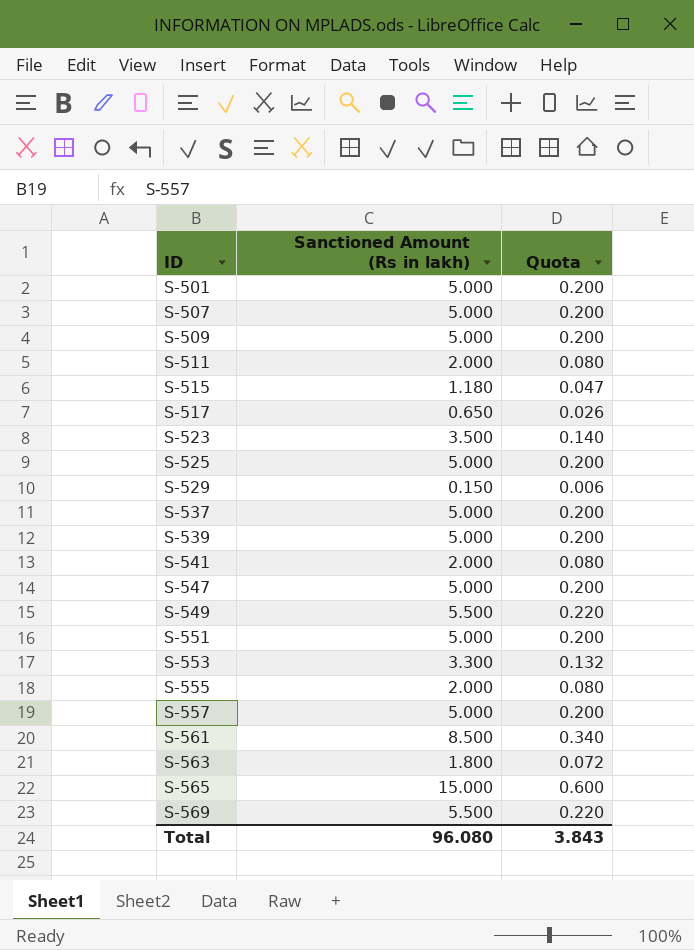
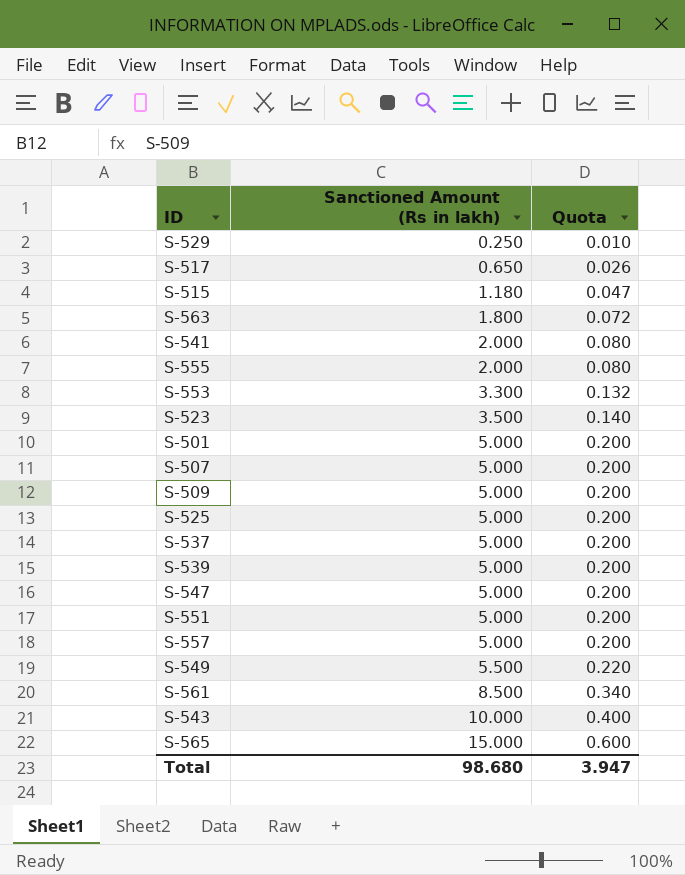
row order: ID ascending -> Sanctioned Amount (Rs in lakh) ascending
row S-511: 2.000 | 0.080 -> none
row S-569: 5.500 | 0.220 -> none
S-529 | Sanctioned Amount (Rs in lakh): 0.150 -> 0.250
S-529 | Quota: 0.006 -> 0.010
row S-543: none -> 10.000 | 0.400
Total | Sanctioned Amount (Rs in lakh): 96.080 -> 98.680
Total | Quota: 3.843 -> 3.947

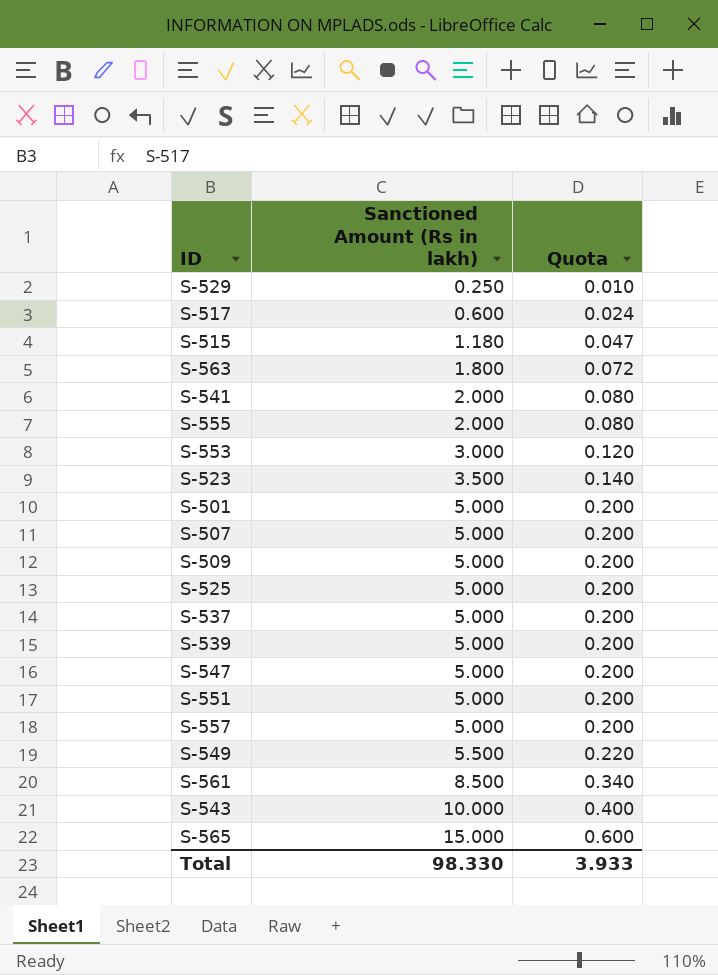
S-517 | Sanctioned Amount (Rs in lakh): 0.650 -> 0.600
S-517 | Quota: 0.026 -> 0.024
S-553 | Sanctioned Amount (Rs in lakh): 3.300 -> 3.000
S-553 | Quota: 0.132 -> 0.120
Total | Sanctioned Amount (Rs in lakh): 98.680 -> 98.330
Total | Quota: 3.947 -> 3.933

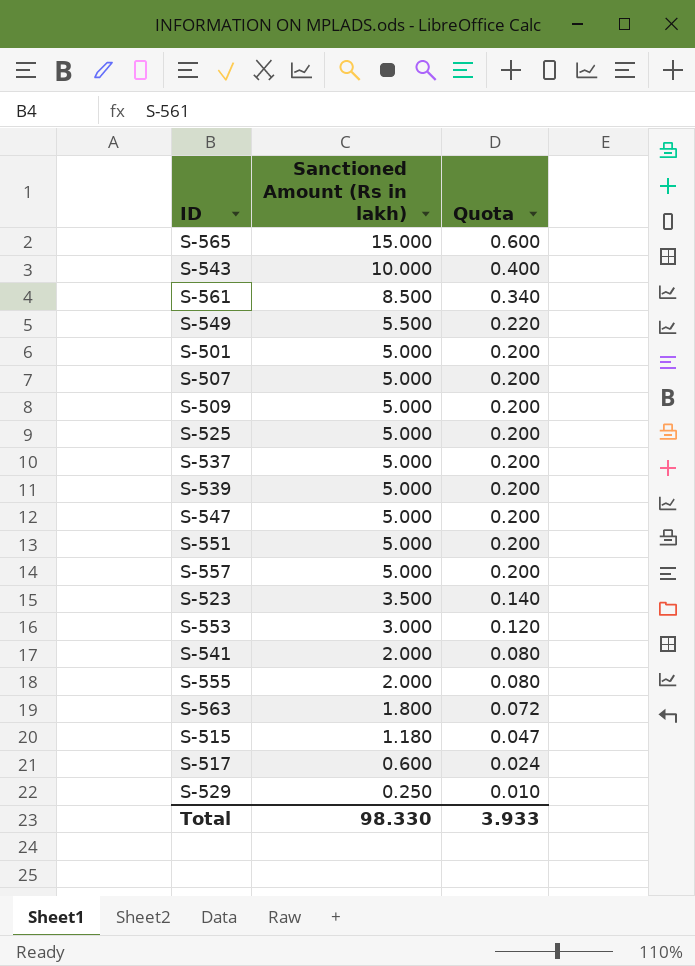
row order: Sanctioned Amount (Rs in lakh) ascending -> Sanctioned Amount (Rs in lakh) descending

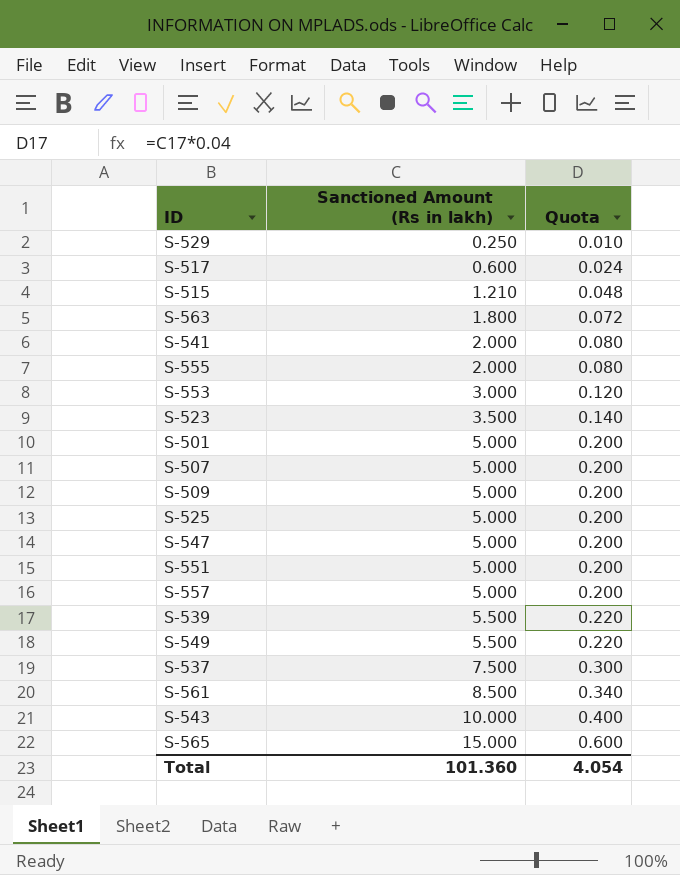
row order: Sanctioned Amount (Rs in lakh) descending -> Sanctioned Amount (Rs in lakh) ascending
S-515 | Sanctioned Amount (Rs in lakh): 1.180 -> 1.210
S-515 | Quota: 0.047 -> 0.048
S-539 | Sanctioned Amount (Rs in lakh): 5.000 -> 5.500
S-539 | Quota: 0.200 -> 0.220
S-537 | Sanctioned Amount (Rs in lakh): 5.000 -> 7.500
S-537 | Quota: 0.200 -> 0.300
Total | Sanctioned Amount (Rs in lakh): 98.330 -> 101.360
Total | Quota: 3.933 -> 4.054

